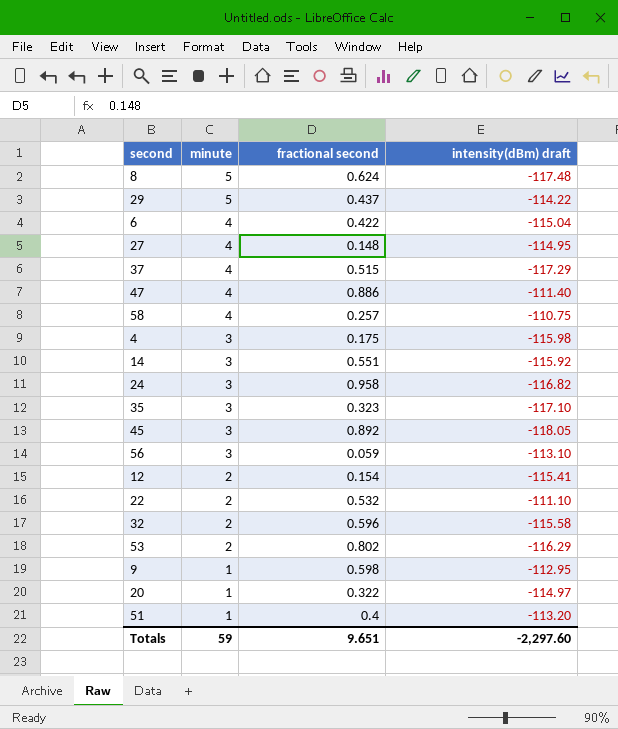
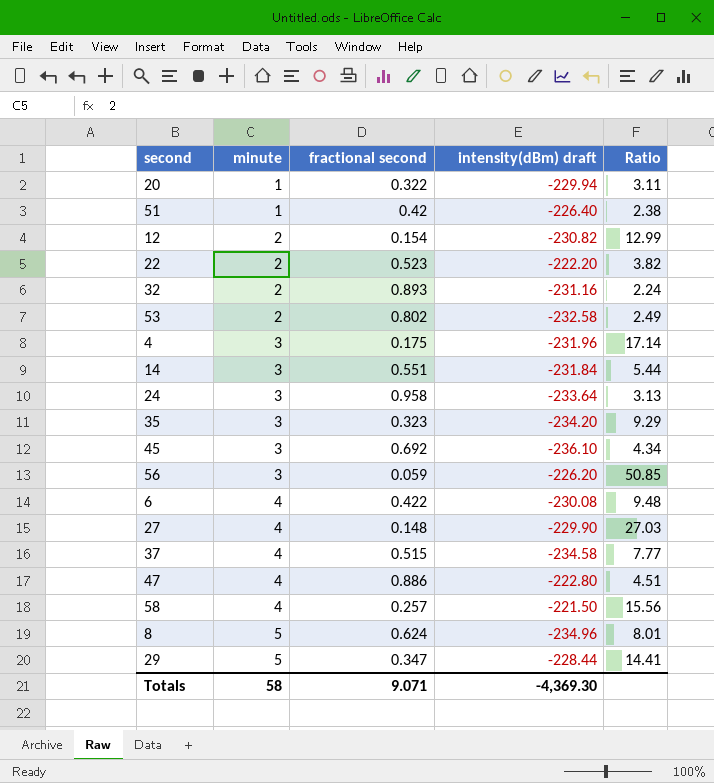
row order: minute descending -> minute ascending
column Ratio | formula: none -> [minute] / [fractional second]
row 9: 1 | 0.598 | -112.95 -> none
20 | intensity(dBm) draft: -114.97 -> -229.94
51 | fractional second: 0.4 -> 0.42
51 | intensity(dBm) draft: -113.20 -> -226.40
12 | intensity(dBm) draft: -115.41 -> -230.82
22 | fractional second: 0.532 -> 0.523
22 | intensity(dBm) draft: -111.10 -> -222.20
32 | fractional second: 0.596 -> 0.893
32 | intensity(dBm) draft: -115.58 -> -231.16
53 | intensity(dBm) draft: -116.29 -> -232.58
4 | intensity(dBm) draft: -115.98 -> -231.96
14 | intensity(dBm) draft: -115.92 -> -231.84
24 | intensity(dBm) draft: -116.82 -> -233.64
35 | intensity(dBm) draft: -117.10 -> -234.20
45 | fractional second: 0.892 -> 0.692
45 | intensity(dBm) draft: -118.05 -> -236.10
56 | intensity(dBm) draft: -113.10 -> -226.20
6 | intensity(dBm) draft: -115.04 -> -230.08
27 | intensity(dBm) draft: -114.95 -> -229.90
37 | intensity(dBm) draft: -117.29 -> -234.58
47 | intensity(dBm) draft: -111.40 -> -222.80
58 | intensity(dBm) draft: -110.75 -> -221.50
8 | intensity(dBm) draft: -117.48 -> -234.96
29 | fractional second: 0.437 -> 0.347
29 | intensity(dBm) draft: -114.22 -> -228.44
Totals | minute: 59 -> 58
Totals | fractional second: 9.651 -> 9.071
Totals | intensity(dBm) draft: -2,297.60 -> -4,369.30

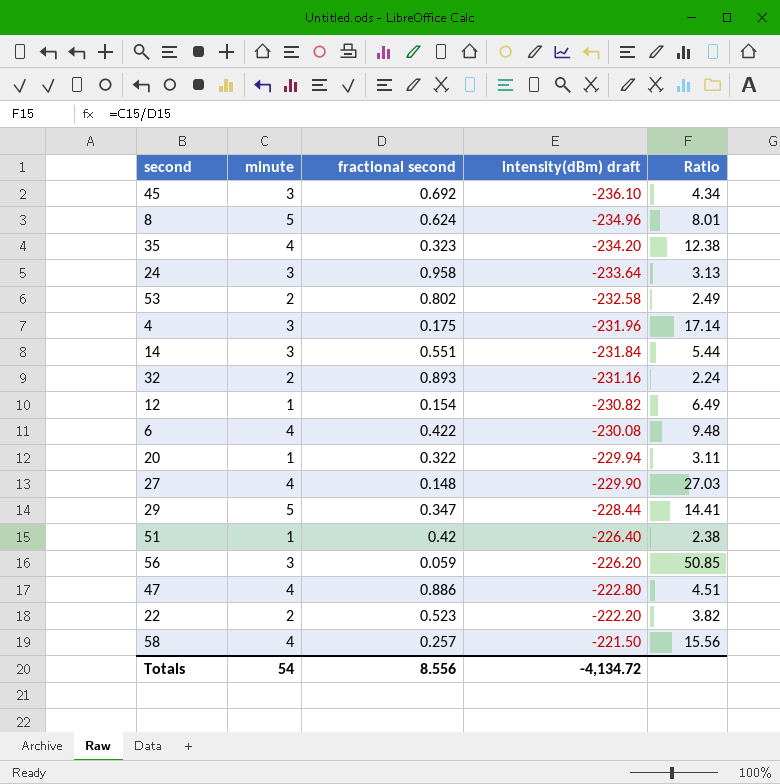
row order: minute ascending -> intensity(dBm) draft ascending
row 37: 4 | 0.515 | -234.58 | 7.77 -> none
35 | minute: 3 -> 4
35 | Ratio: 9.29 -> 12.38
12 | minute: 2 -> 1
12 | Ratio: 12.99 -> 6.49
Totals | minute: 58 -> 54
Totals | fractional second: 9.071 -> 8.556
Totals | intensity(dBm) draft: -4,369.30 -> -4,134.72

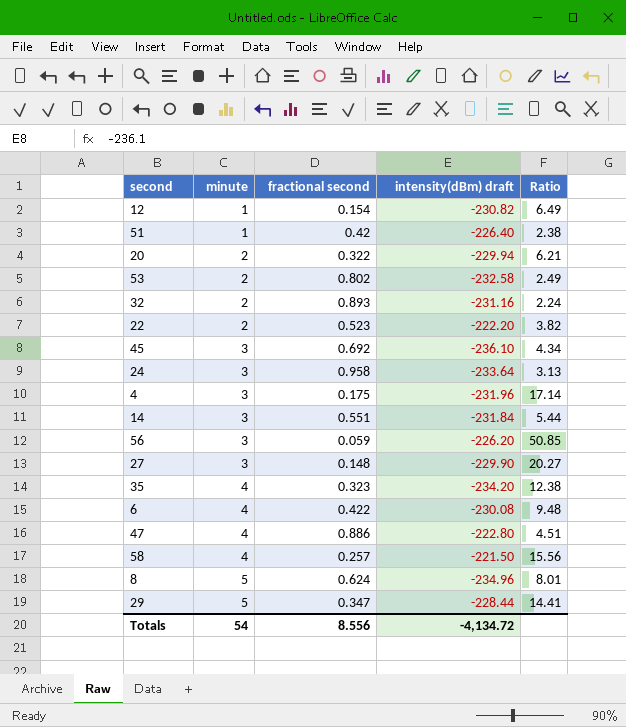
row order: intensity(dBm) draft ascending -> minute ascending
20 | minute: 1 -> 2
20 | Ratio: 3.11 -> 6.21
27 | minute: 4 -> 3
27 | Ratio: 27.03 -> 20.27

